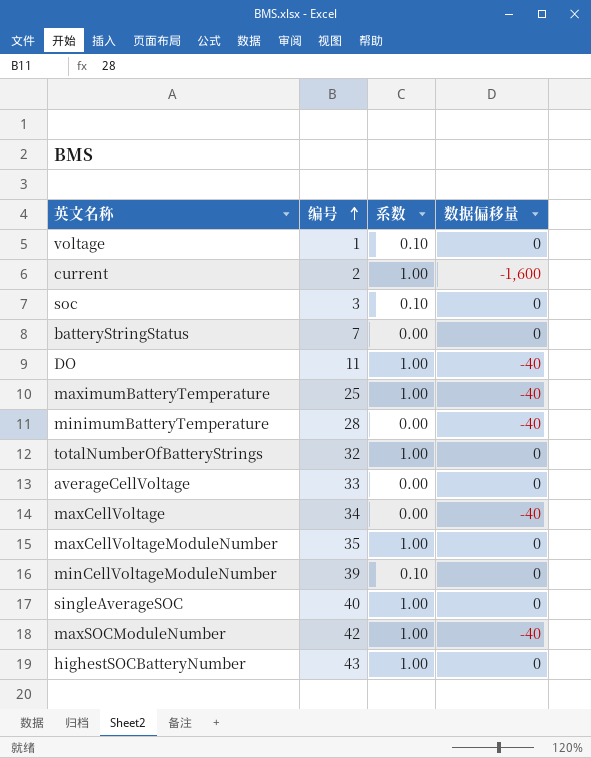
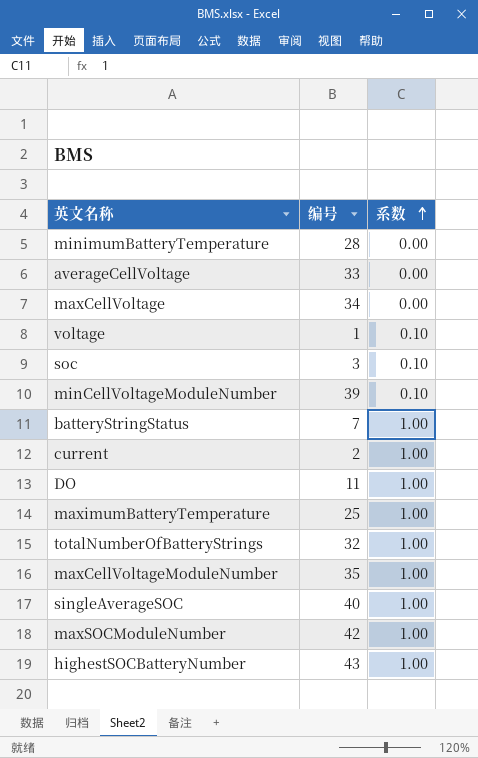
row order: 编号 ascending -> 系数 ascending
column 数据偏移量 | position: 4 -> none
batteryStringStatus | 系数: 0.00 -> 1.00

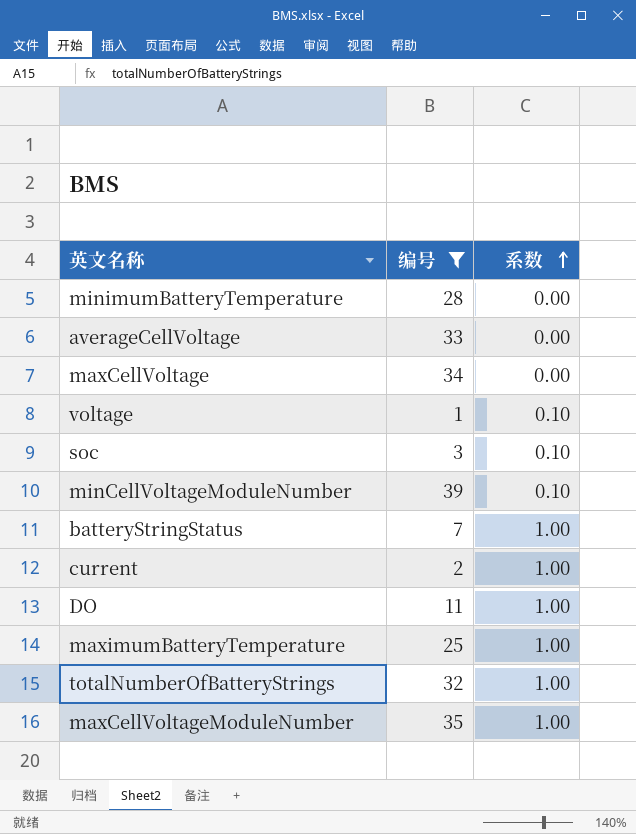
filter: none -> 编号 <= 39

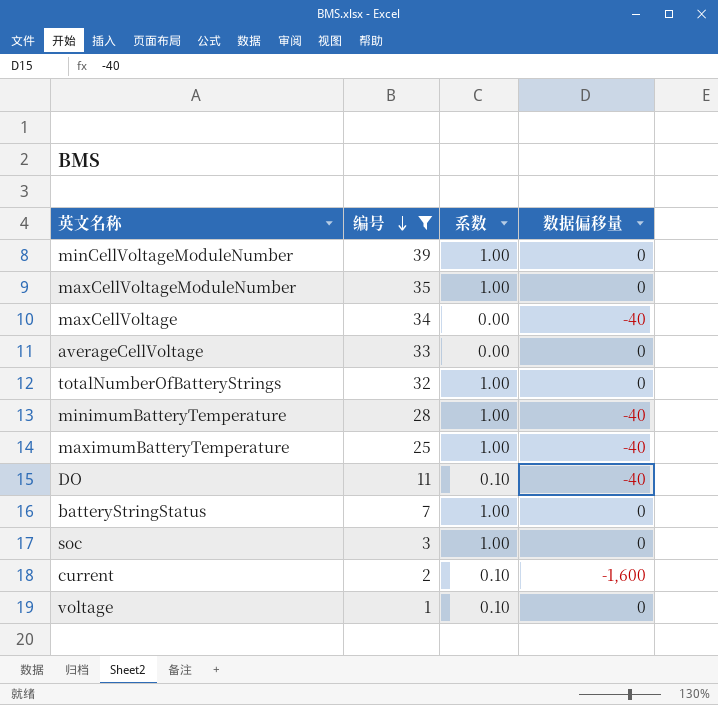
row order: 系数 ascending -> 编号 descending
column 数据偏移量 | position: none -> 4
minCellVoltageModuleNumber | 系数: 0.10 -> 1.00
minimumBatteryTemperature | 系数: 0.00 -> 1.00
DO | 系数: 1.00 -> 0.10
soc | 系数: 0.10 -> 1.00
current | 系数: 1.00 -> 0.10

